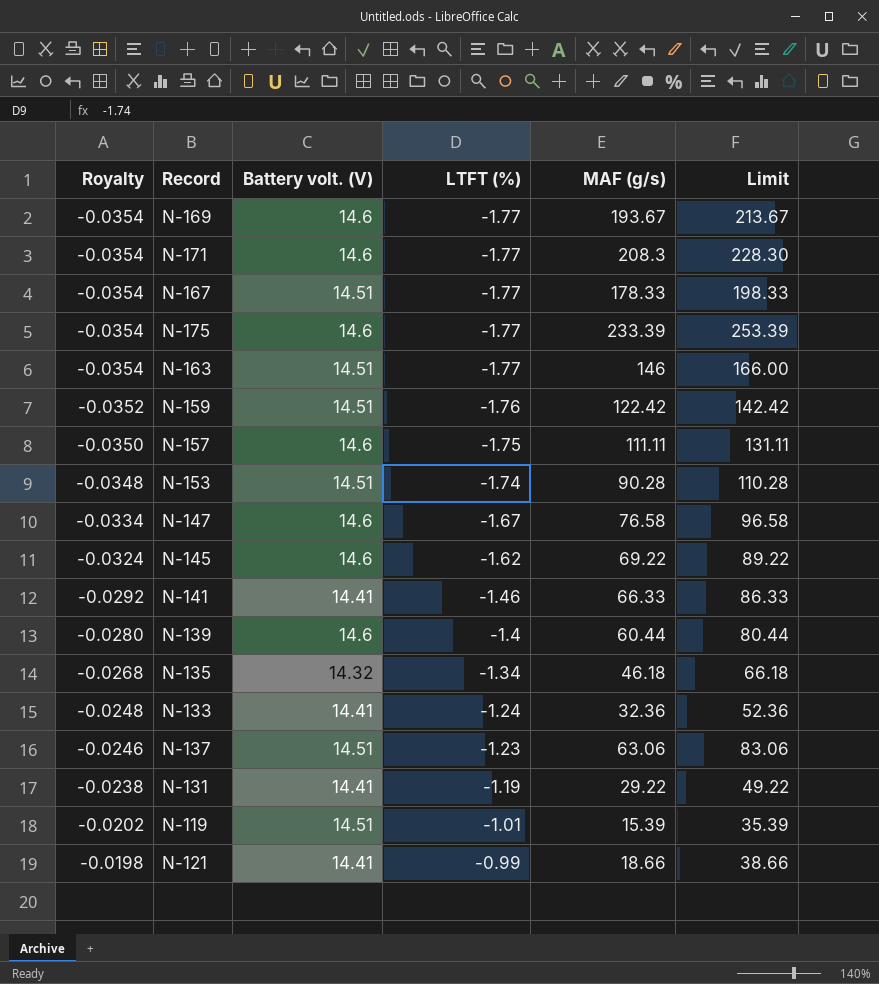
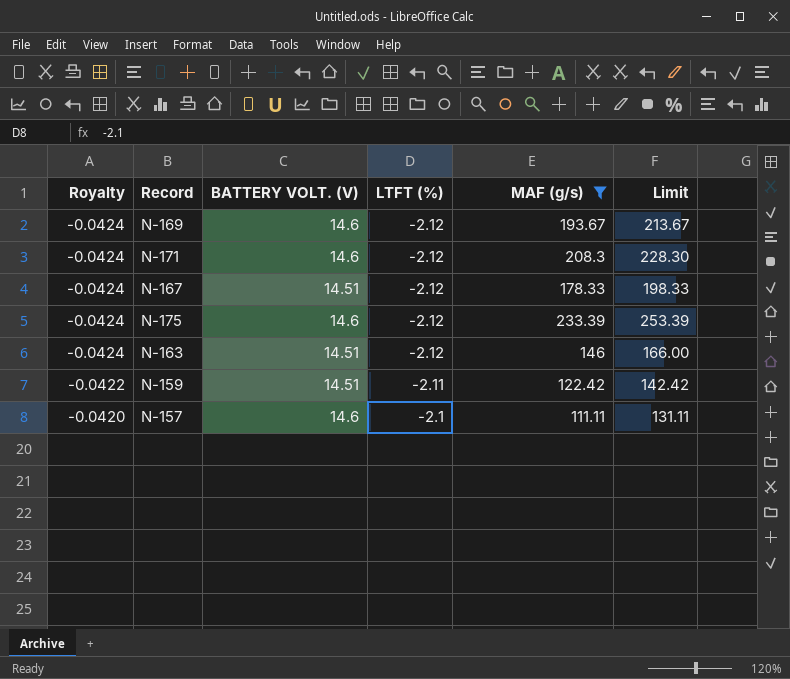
filter: none -> MAF (g/s) >= 111.11
column name: Battery volt. (V) -> BATTERY VOLT. (V)
N-169 | Royalty: -0.0354 -> -0.0424
N-169 | LTFT (%): -1.77 -> -2.12
N-171 | Royalty: -0.0354 -> -0.0424
N-171 | LTFT (%): -1.77 -> -2.12
N-167 | Royalty: -0.0354 -> -0.0424
N-167 | LTFT (%): -1.77 -> -2.12
N-175 | Royalty: -0.0354 -> -0.0424
N-175 | LTFT (%): -1.77 -> -2.12
N-163 | Royalty: -0.0354 -> -0.0424
N-163 | LTFT (%): -1.77 -> -2.12
N-159 | Royalty: -0.0352 -> -0.0422
N-159 | LTFT (%): -1.76 -> -2.11
N-157 | Royalty: -0.0350 -> -0.0420
N-157 | LTFT (%): -1.75 -> -2.1

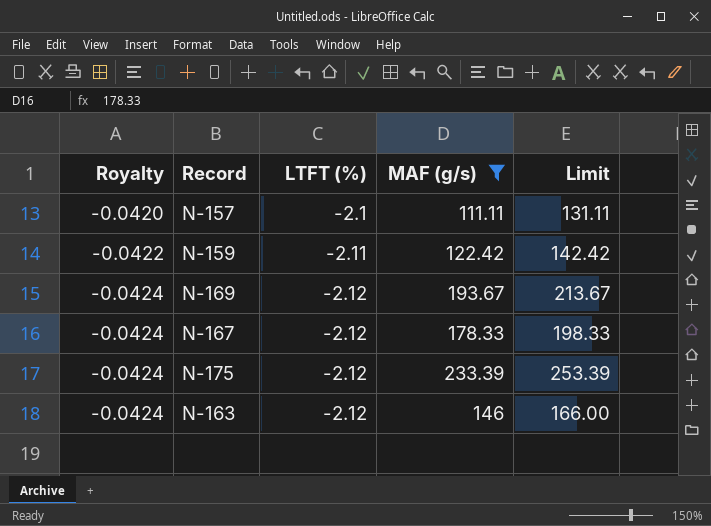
row order: Royalty ascending -> Royalty descending
column BATTERY VOLT. (V) | position: 3 -> none
row N-171: -0.0424 | 14.6 | -2.12 | 208.3 | 228.30 -> none

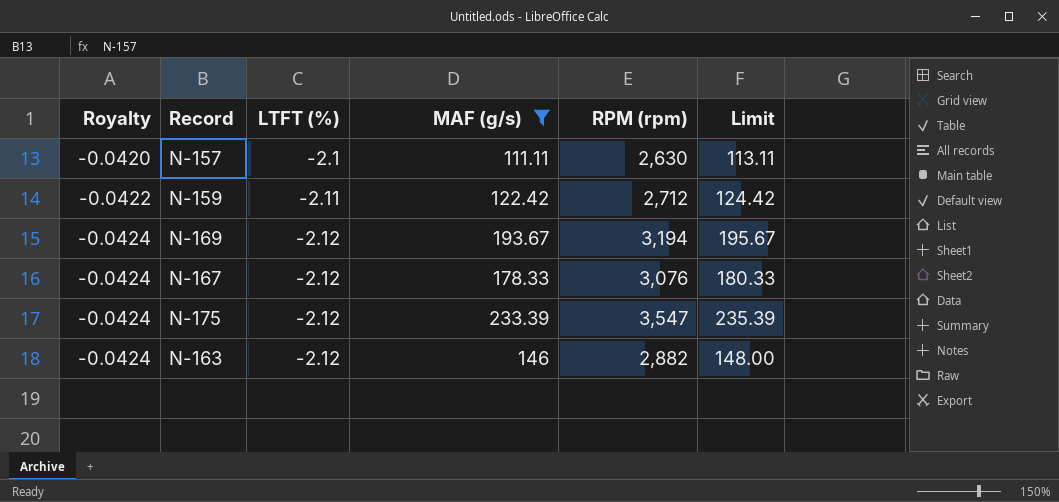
column RPM (rpm) | position: none -> 5
column Limit | formula: [MAF (g/s)] + 20 -> [MAF (g/s)] + 2

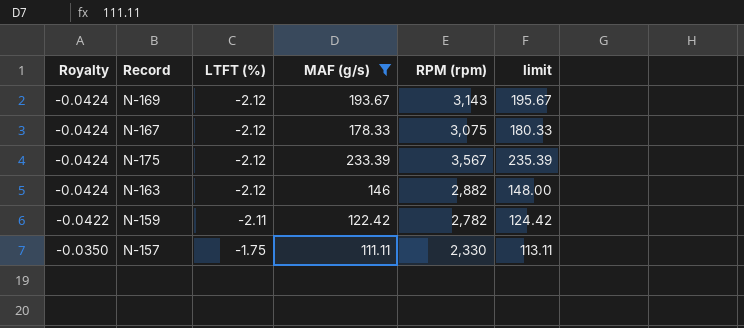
row order: Royalty descending -> Royalty ascending
column name: Limit -> limit
N-169 | RPM (rpm): 3,194 -> 3,143
N-167 | RPM (rpm): 3,076 -> 3,075
N-175 | RPM (rpm): 3,547 -> 3,567
N-159 | RPM (rpm): 2,712 -> 2,782
N-157 | Royalty: -0.0420 -> -0.0350
N-157 | LTFT (%): -2.1 -> -1.75
N-157 | RPM (rpm): 2,630 -> 2,330

